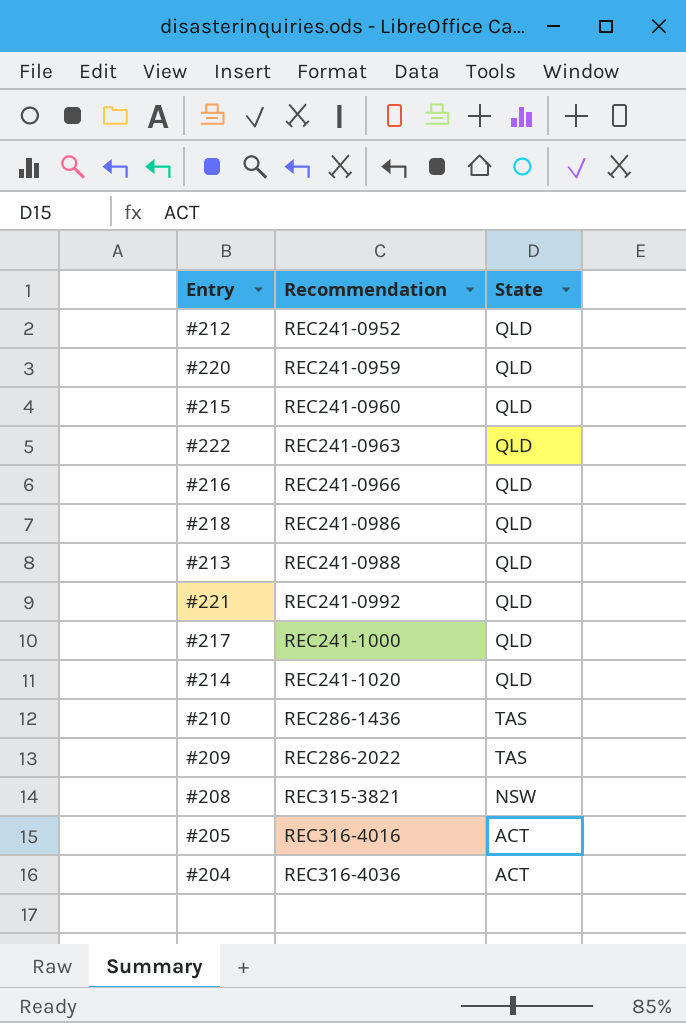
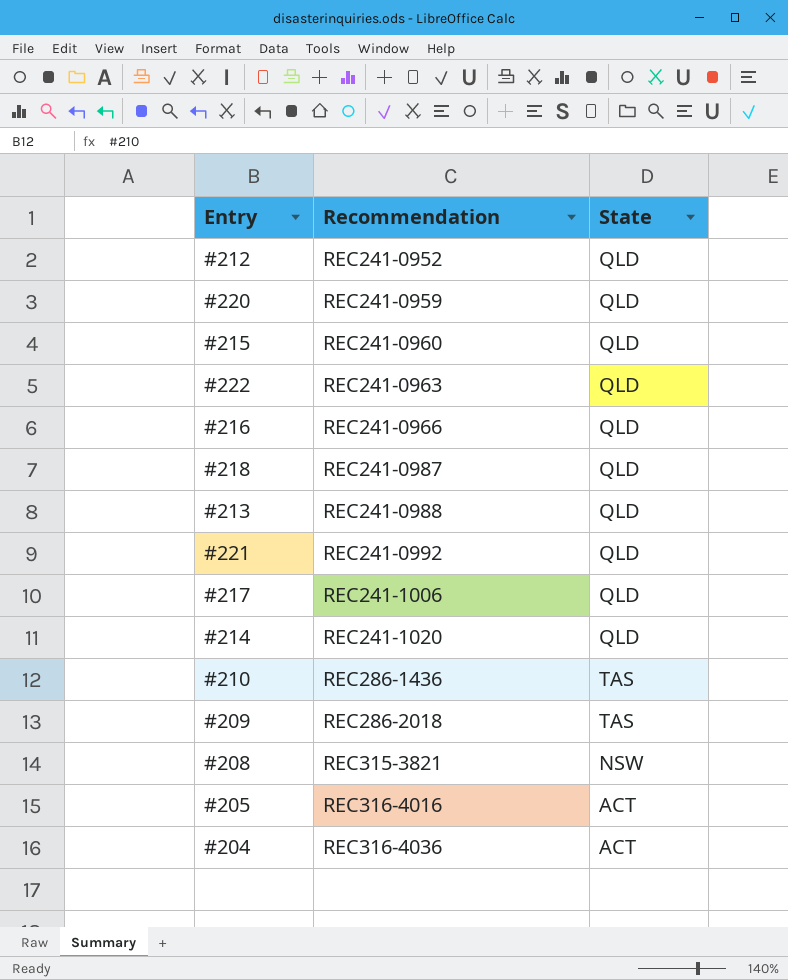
#218 | Recommendation: REC241-0986 -> REC241-0987
#217 | Recommendation: REC241-1000 -> REC241-1006
#209 | Recommendation: REC286-2022 -> REC286-2018

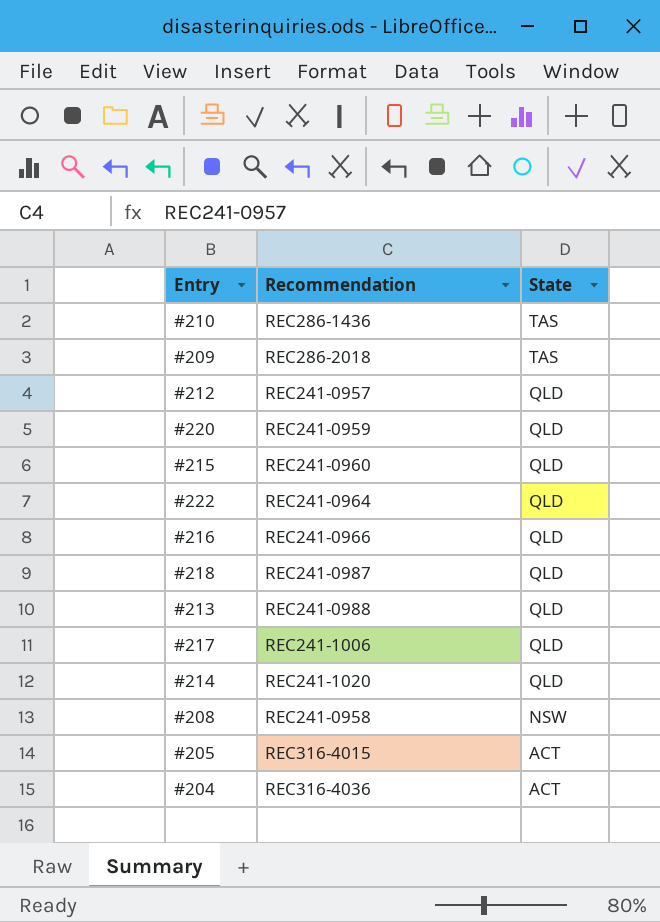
row order: Recommendation ascending -> State descending
row #221: REC241-0992 | QLD -> none
#212 | Recommendation: REC241-0952 -> REC241-0957
#222 | Recommendation: REC241-0963 -> REC241-0964
#208 | Recommendation: REC315-3821 -> REC241-0958
#205 | Recommendation: REC316-4016 -> REC316-4015

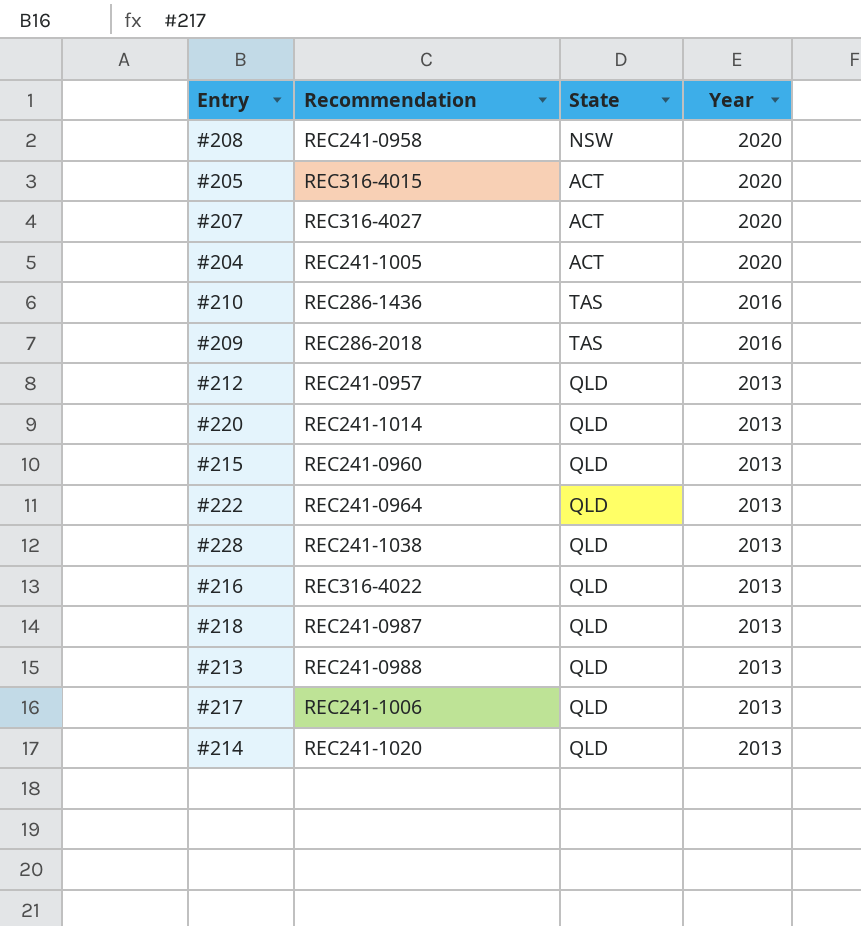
row order: State descending -> Year descending
column Year | position: none -> 4
row #207: none -> REC316-4027 | ACT | 2020
#204 | Recommendation: REC316-4036 -> REC241-1005
#220 | Recommendation: REC241-0959 -> REC241-1014
row #228: none -> REC241-1038 | QLD | 2013
#216 | Recommendation: REC241-0966 -> REC316-4022

